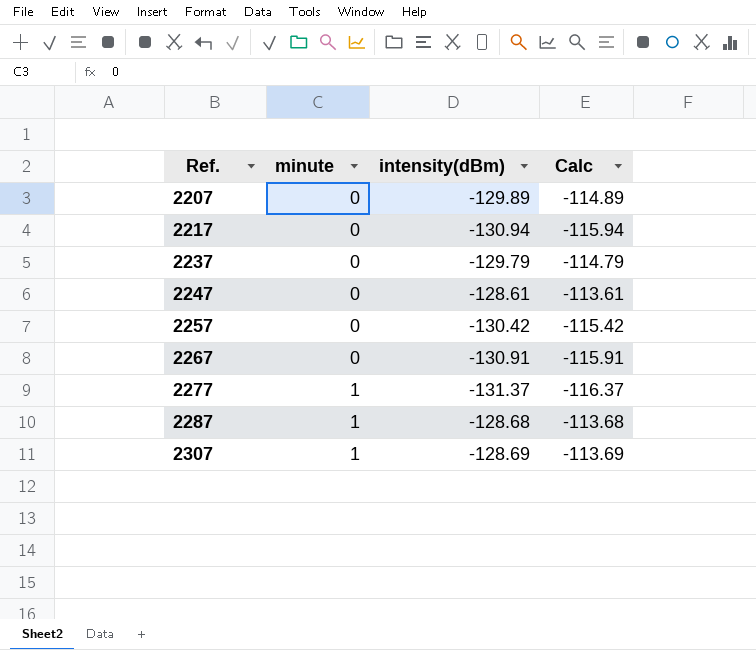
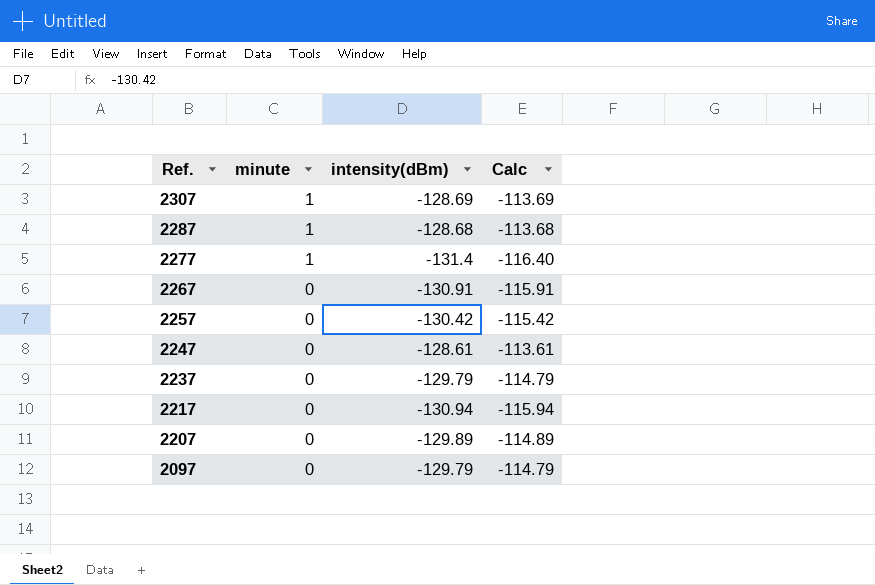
row order: Ref. ascending -> Ref. descending
2277 | intensity(dBm): -131.37 -> -131.4
2277 | Calc: -116.37 -> -116.40
row 2097: none -> 0 | -129.79 | -114.79

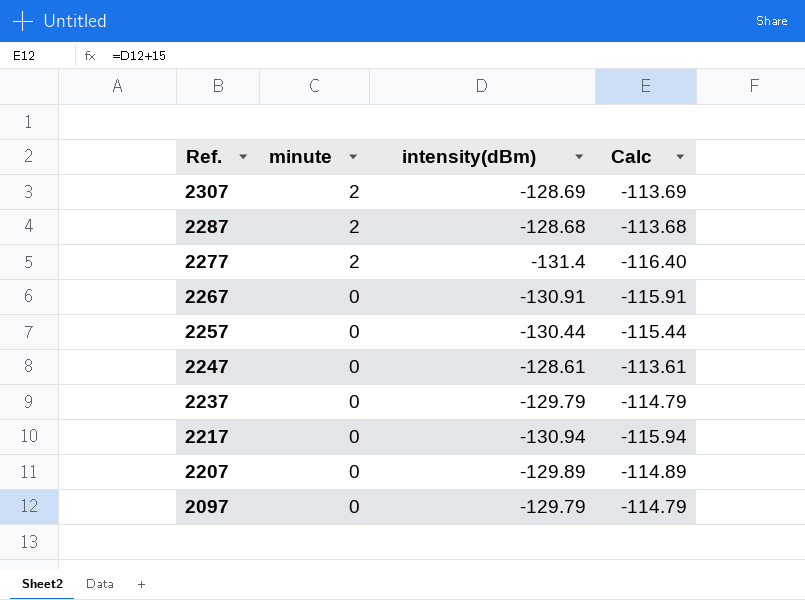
2307 | minute: 1 -> 2
2287 | minute: 1 -> 2
2277 | minute: 1 -> 2
2257 | intensity(dBm): -130.42 -> -130.44
2257 | Calc: -115.42 -> -115.44

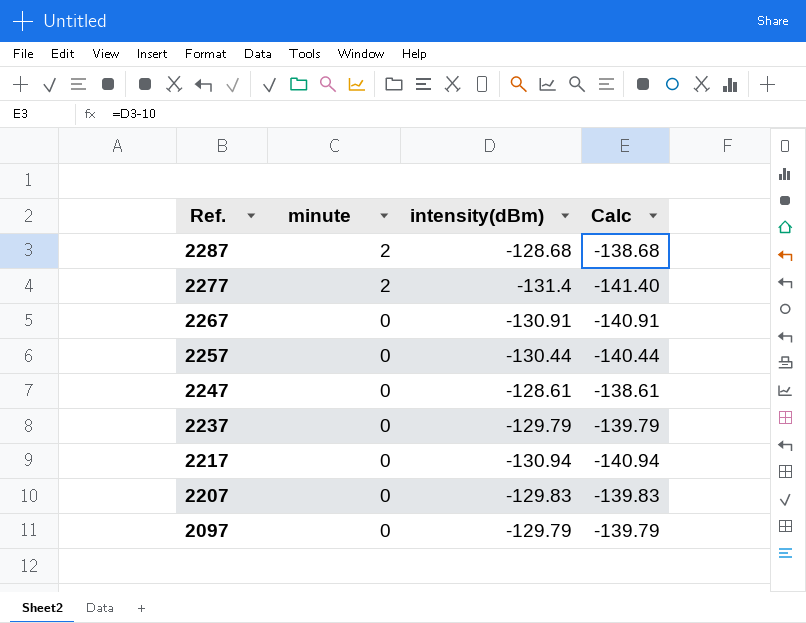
column Calc | formula: [intensity(dBm)] + 15 -> [intensity(dBm)] - 10
row 2307: 2 | -128.69 | -113.69 -> none
2207 | intensity(dBm): -129.89 -> -129.83

